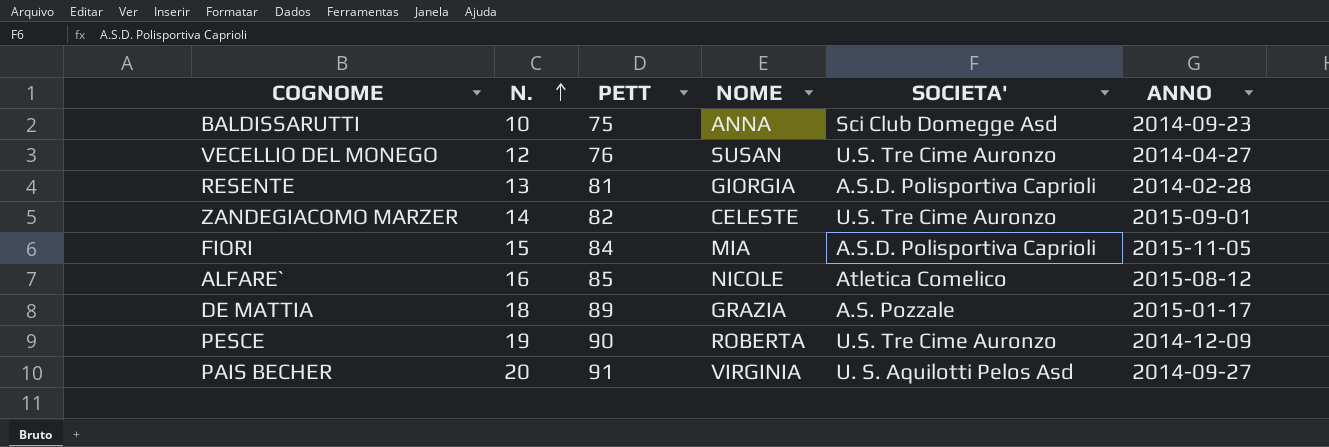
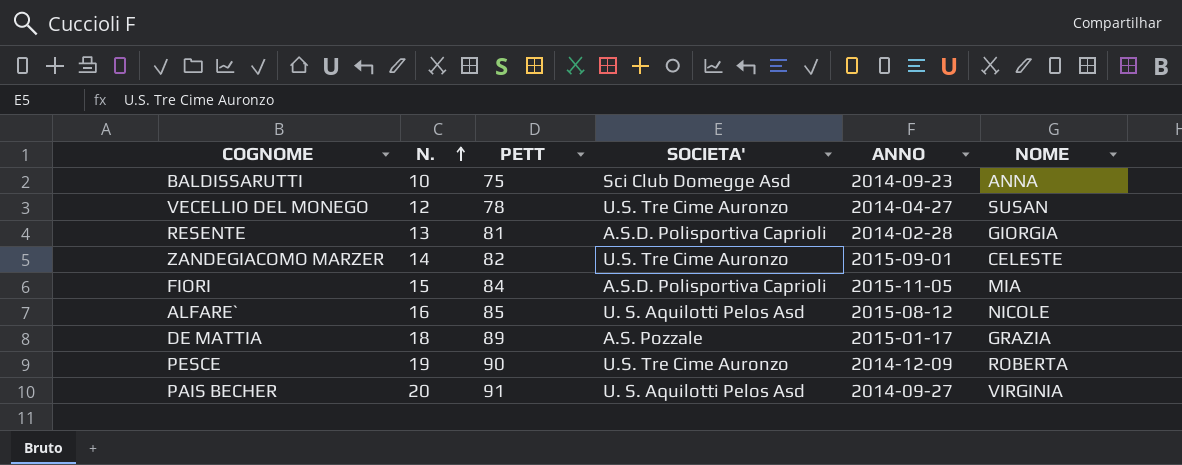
column NOME | position: 4 -> 6
VECELLIO DEL MONEGO | PETT: 76 -> 78
ALFARE` | SOCIETA': Atletica Comelico -> U. S. Aquilotti Pelos Asd

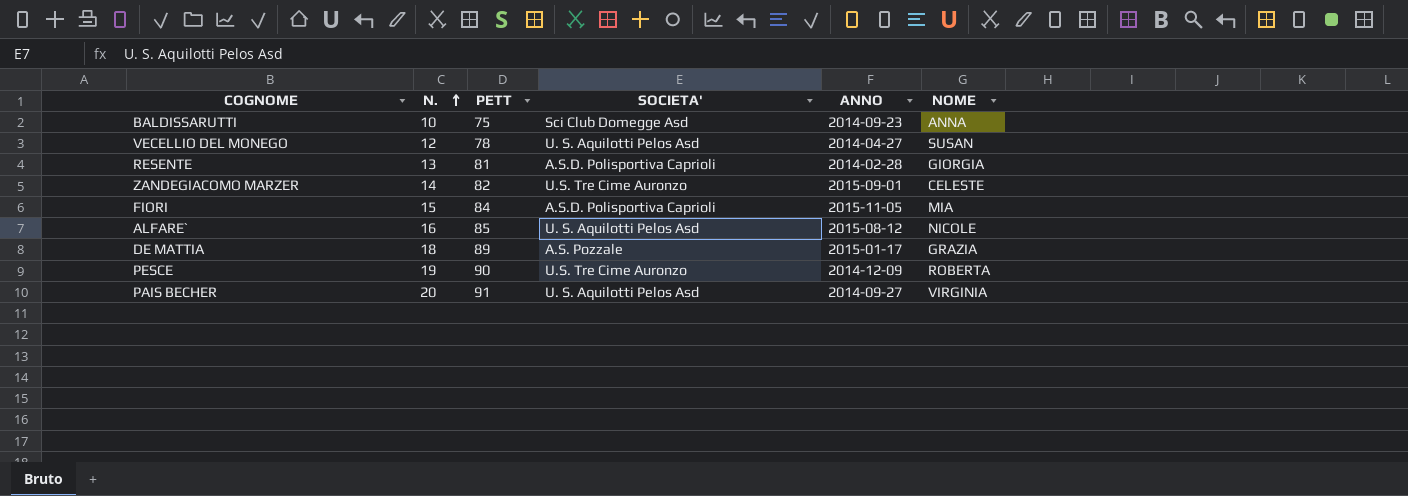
VECELLIO DEL MONEGO | SOCIETA': U.S. Tre Cime Auronzo -> U. S. Aquilotti Pelos Asd

